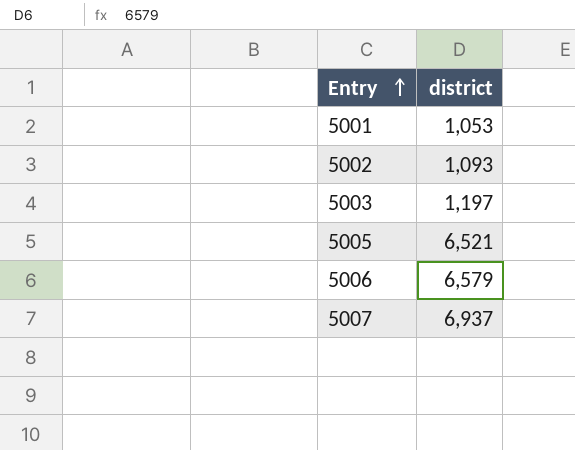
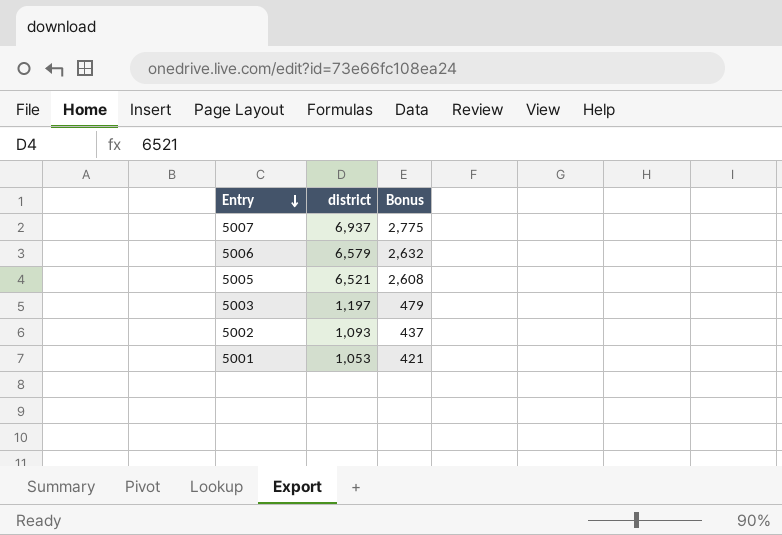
row order: Entry ascending -> Entry descending
column Bonus | formula: none -> [district] * 0.4

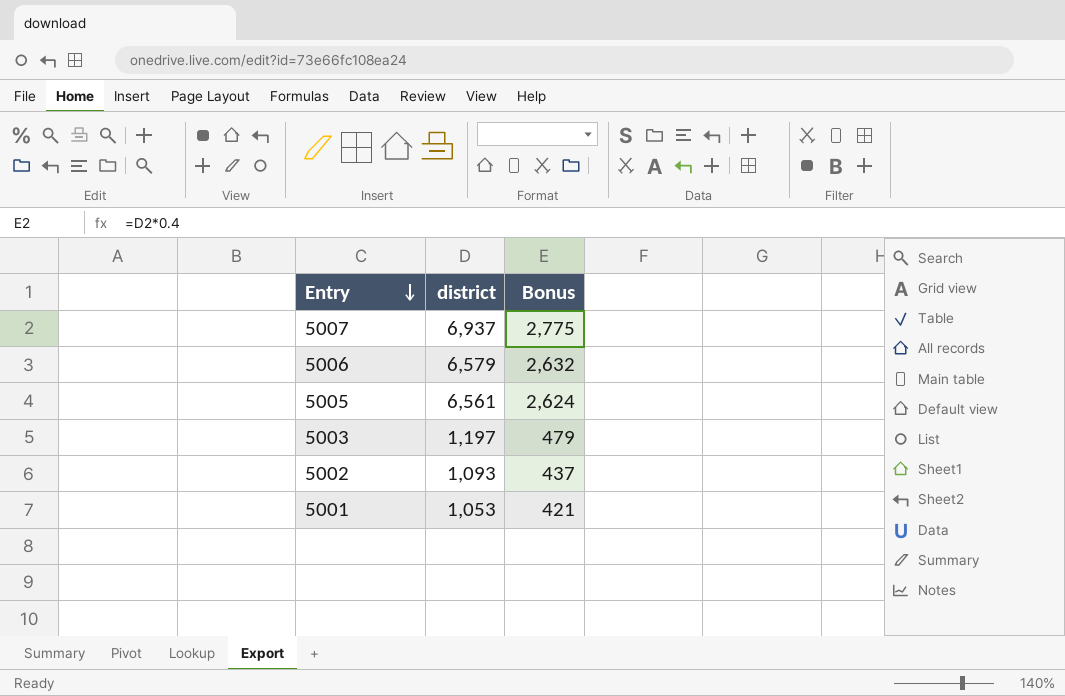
5005 | district: 6,521 -> 6,561
5005 | Bonus: 2,608 -> 2,624

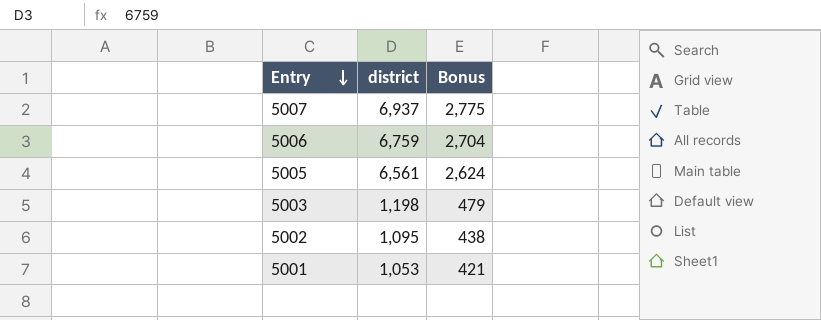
5006 | district: 6,579 -> 6,759
5006 | Bonus: 2,632 -> 2,704
5003 | district: 1,197 -> 1,198
5002 | district: 1,093 -> 1,095
5002 | Bonus: 437 -> 438

